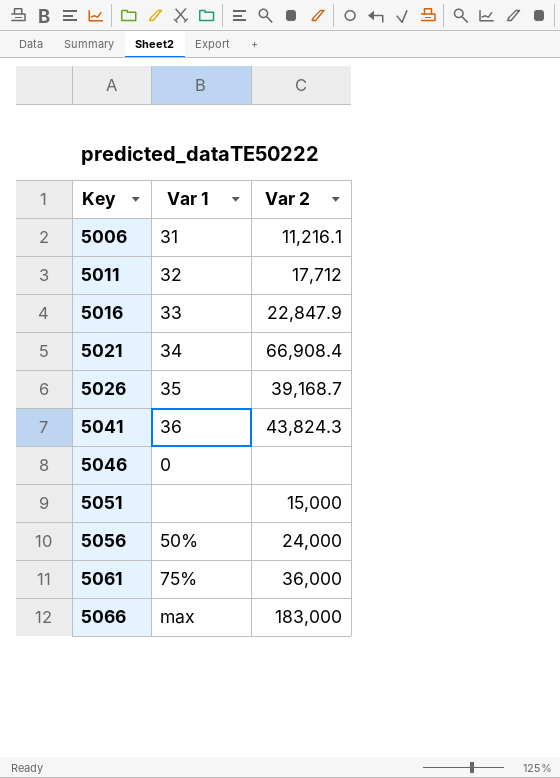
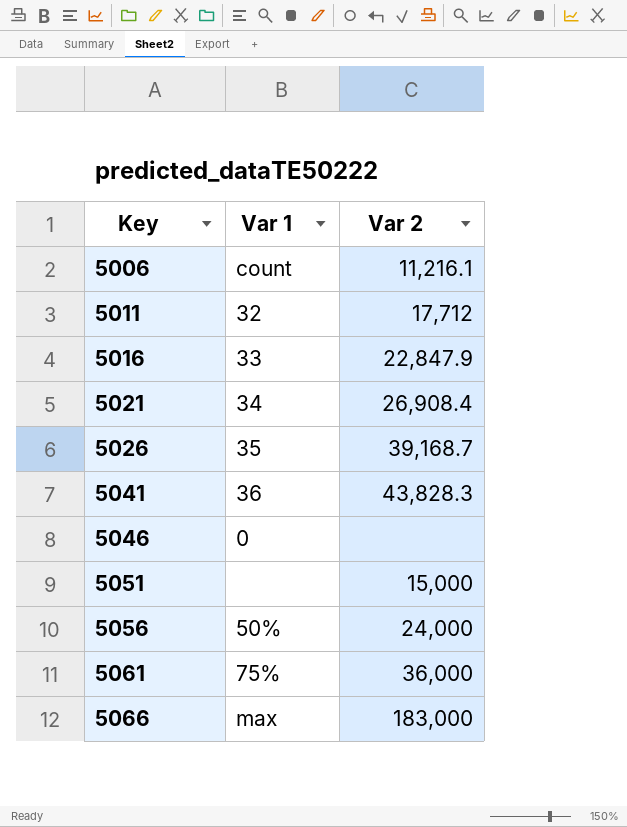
5006 | Var 1: 31 -> count
5021 | Var 2: 66,908.4 -> 26,908.4
5041 | Var 2: 43,824.3 -> 43,828.3

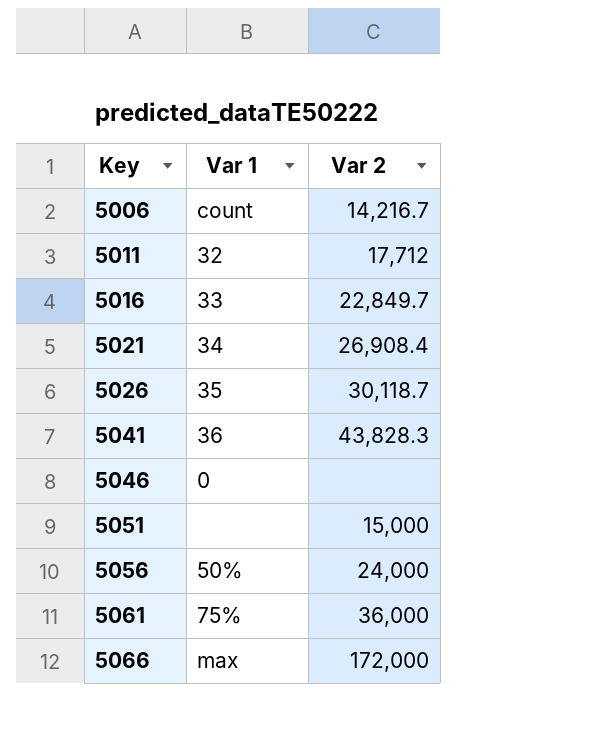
5006 | Var 2: 11,216.1 -> 14,216.7
5016 | Var 2: 22,847.9 -> 22,849.7
5026 | Var 2: 39,168.7 -> 30,118.7
5066 | Var 2: 183,000 -> 172,000

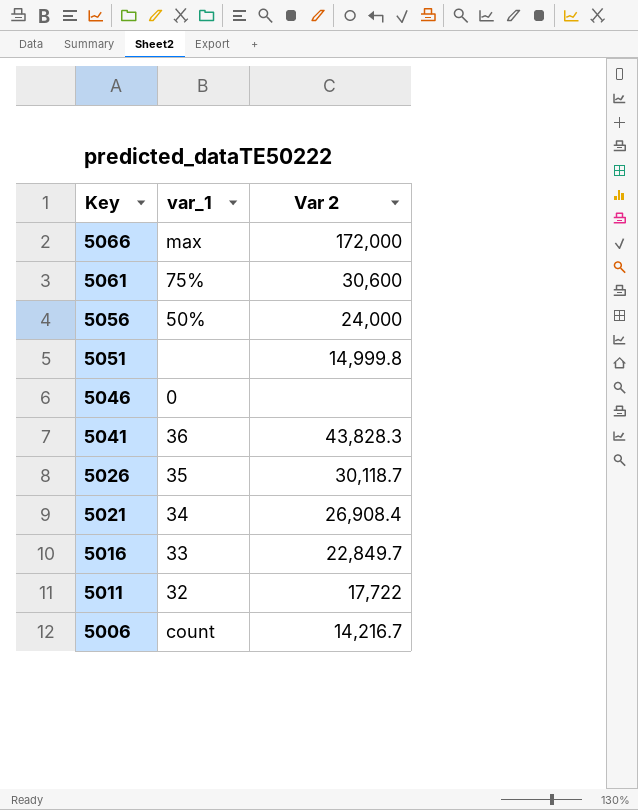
row order: Key ascending -> Key descending
column name: Var 1 -> var_1
5061 | Var 2: 36,000 -> 30,600
5051 | Var 2: 15,000 -> 14,999.8
5011 | Var 2: 17,712 -> 17,722

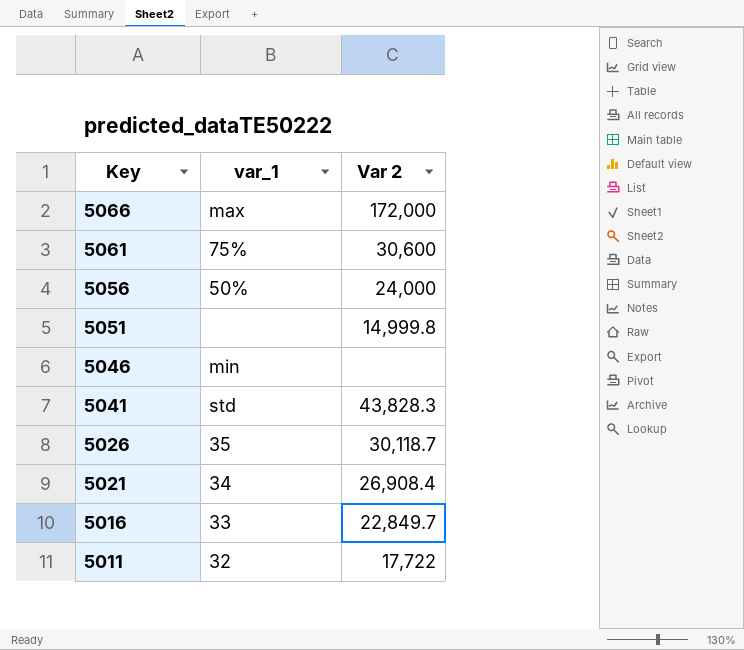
row 5006: count | 14,216.7 -> none
5046 | var_1: 0 -> min
5041 | var_1: 36 -> std

